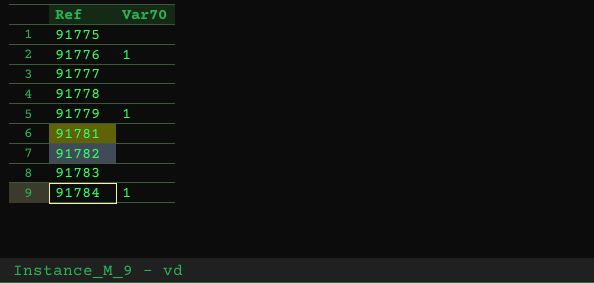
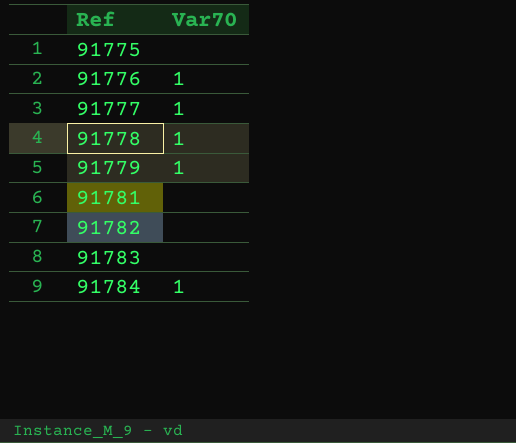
91777 | Var70: none -> 1
91778 | Var70: none -> 1

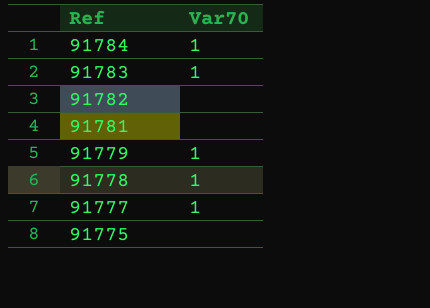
row order: Ref ascending -> Ref descending
row 91776: 1 -> none
91783 | Var70: none -> 1

